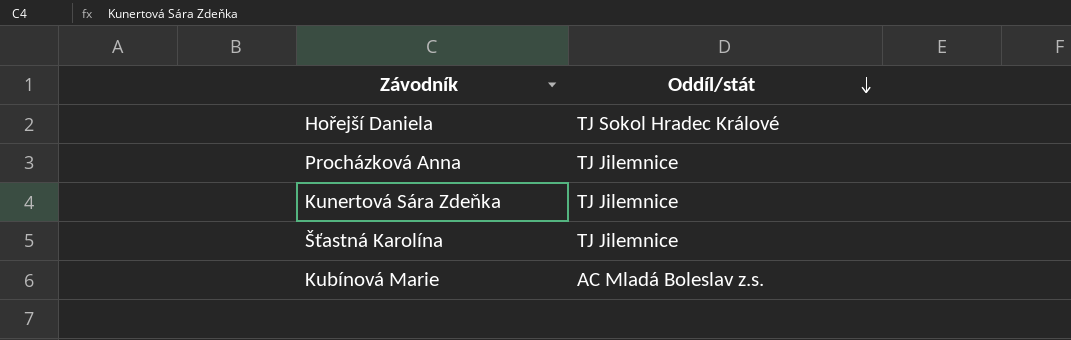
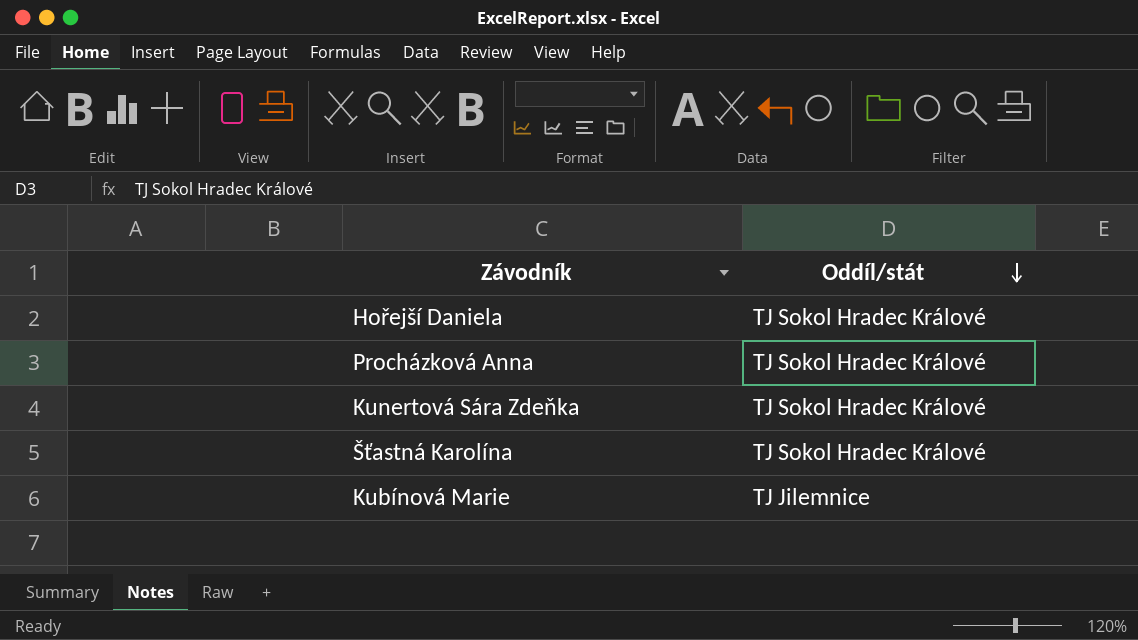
Procházková Anna | Oddíl/stát: TJ Jilemnice -> TJ Sokol Hradec Králové
Kunertová Sára Zdeňka | Oddíl/stát: TJ Jilemnice -> TJ Sokol Hradec Králové
Šťastná Karolína | Oddíl/stát: TJ Jilemnice -> TJ Sokol Hradec Králové
Kubínová Marie | Oddíl/stát: AC Mladá Boleslav z.s. -> TJ Jilemnice

